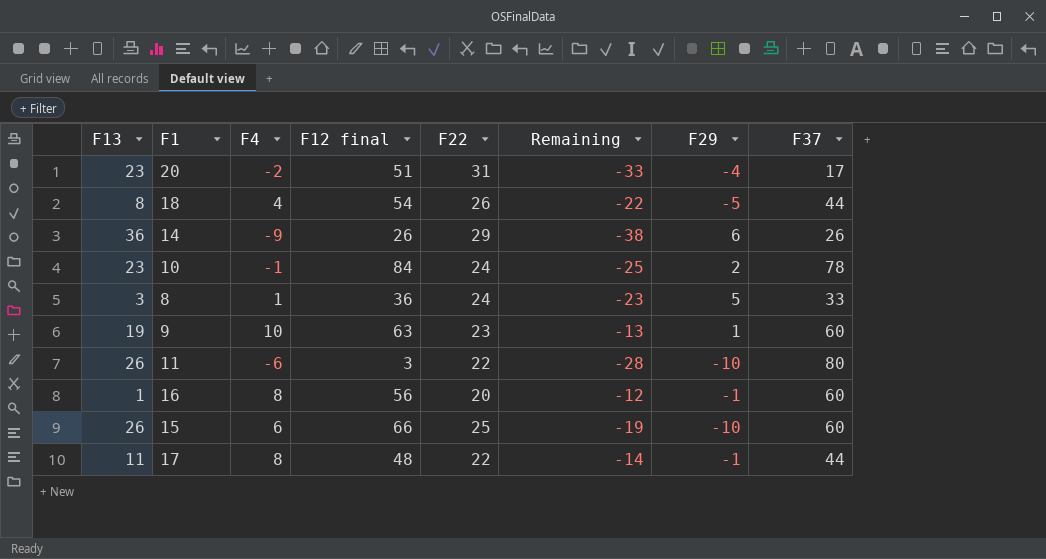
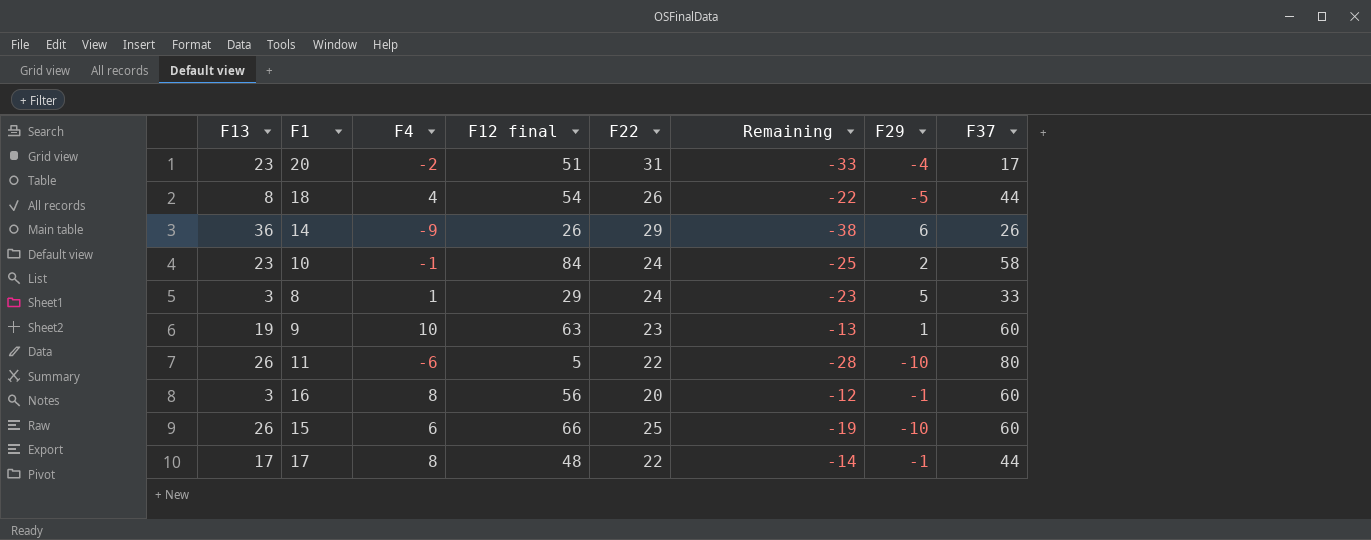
10 | F37: 78 -> 58
8 | F12 final: 36 -> 29
11 | F12 final: 3 -> 5
16 | F13: 1 -> 3
17 | F13: 11 -> 17

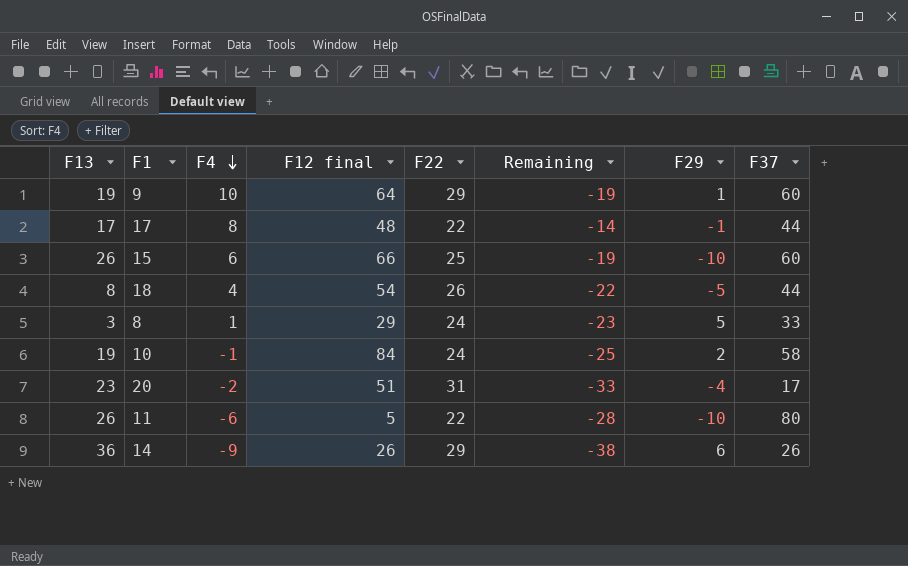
row order: none -> F4 descending
row 16: 3 | 8 | 56 | 20 | -12 | -1 | 60 -> none
9 | F12 final: 63 -> 64
9 | F22: 23 -> 29
9 | Remaining: -13 -> -19
10 | F13: 23 -> 19

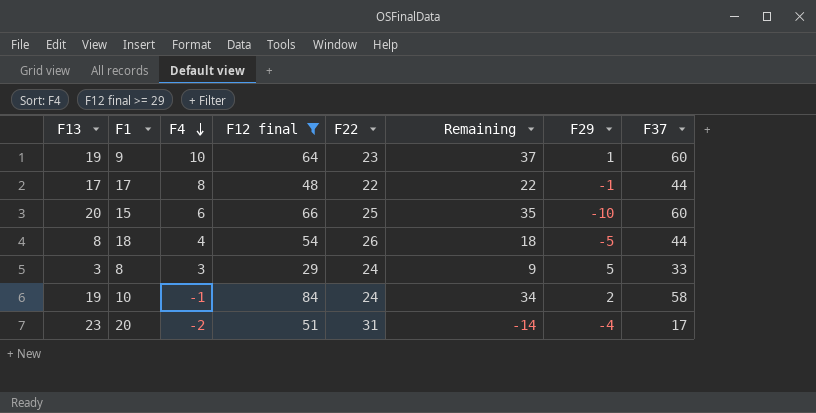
filter: none -> F12 final >= 29
column Remaining | formula: [F4] - [F22] -> [F37] - [F22]
9 | F22: 29 -> 23
15 | F13: 26 -> 20
8 | F4: 1 -> 3

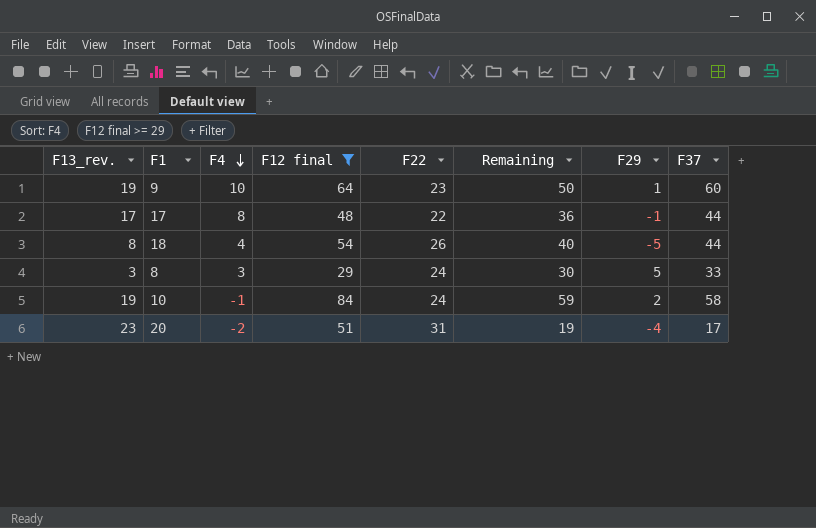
column name: F13 -> F13_rev.
column Remaining | formula: [F37] - [F22] -> [F37] - [F4]
row 15: 20 | 6 | 66 | 25 | 35 | -10 | 60 -> none

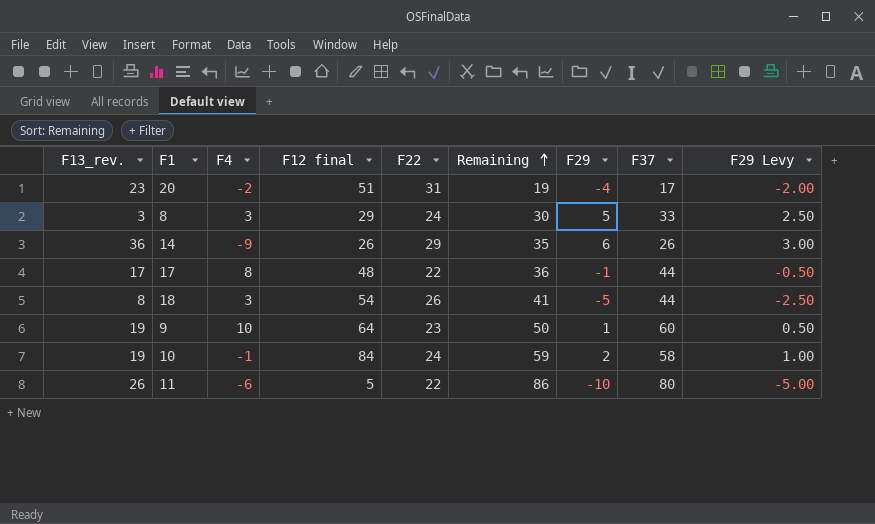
filter: F12 final >= 29 -> none
row order: F4 descending -> Remaining ascending
column F29 Levy | formula: none -> [F29] * 0.5
18 | F4: 4 -> 3
18 | Remaining: 40 -> 41

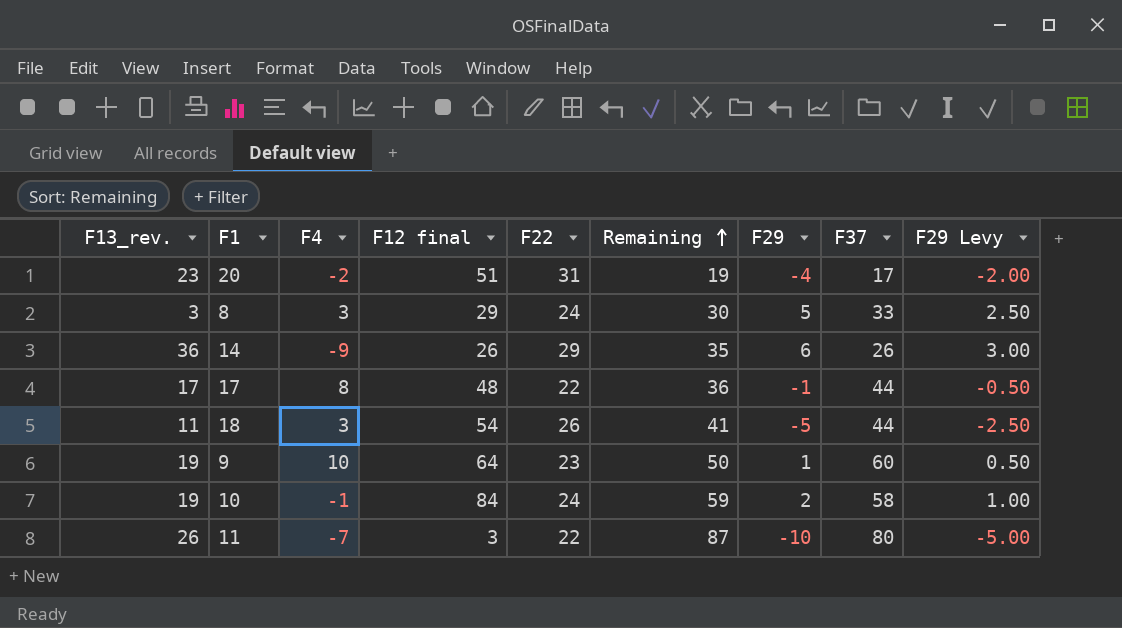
18 | F13_rev.: 8 -> 11
11 | F4: -6 -> -7
11 | F12 final: 5 -> 3
11 | Remaining: 86 -> 87

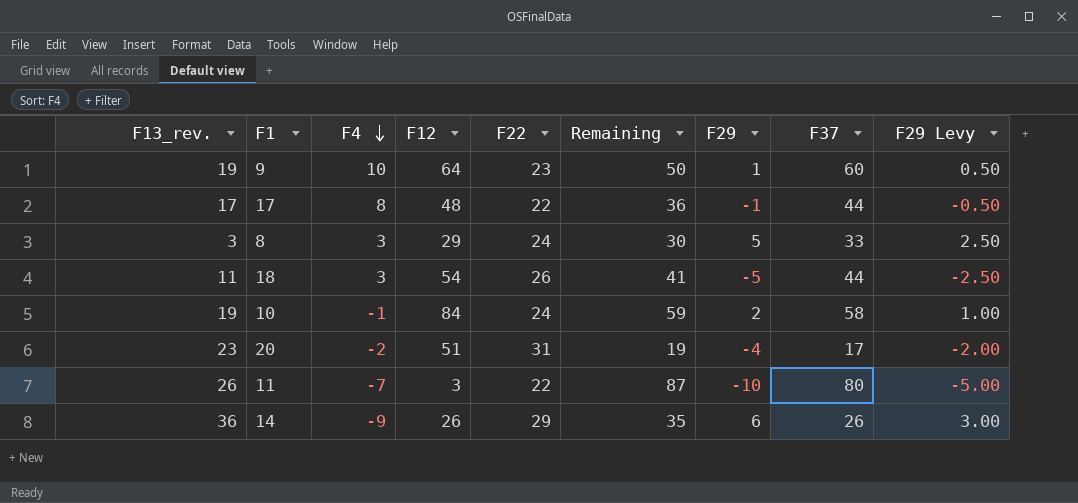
row order: Remaining ascending -> F4 descending
column name: F12 final -> F12

